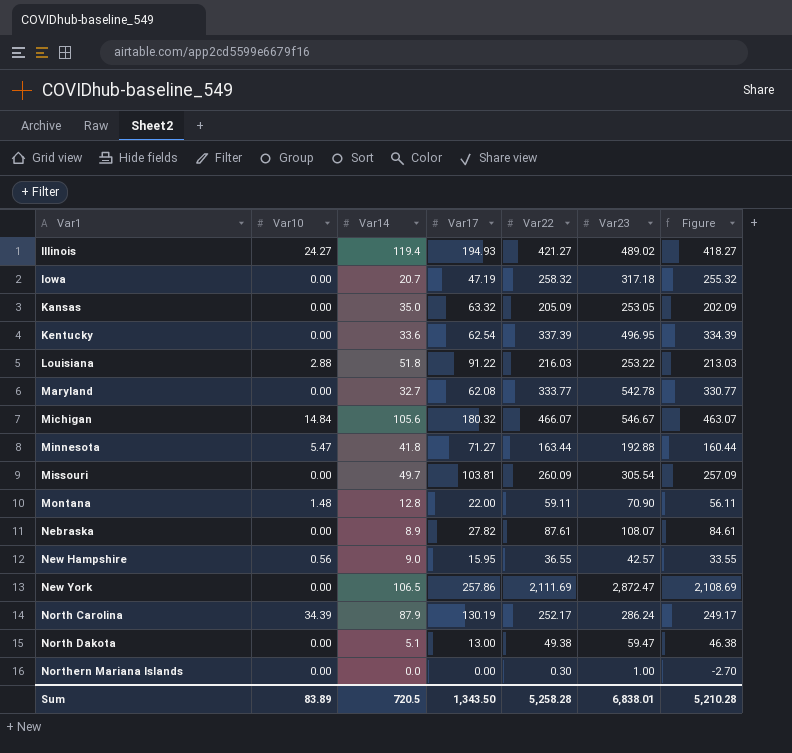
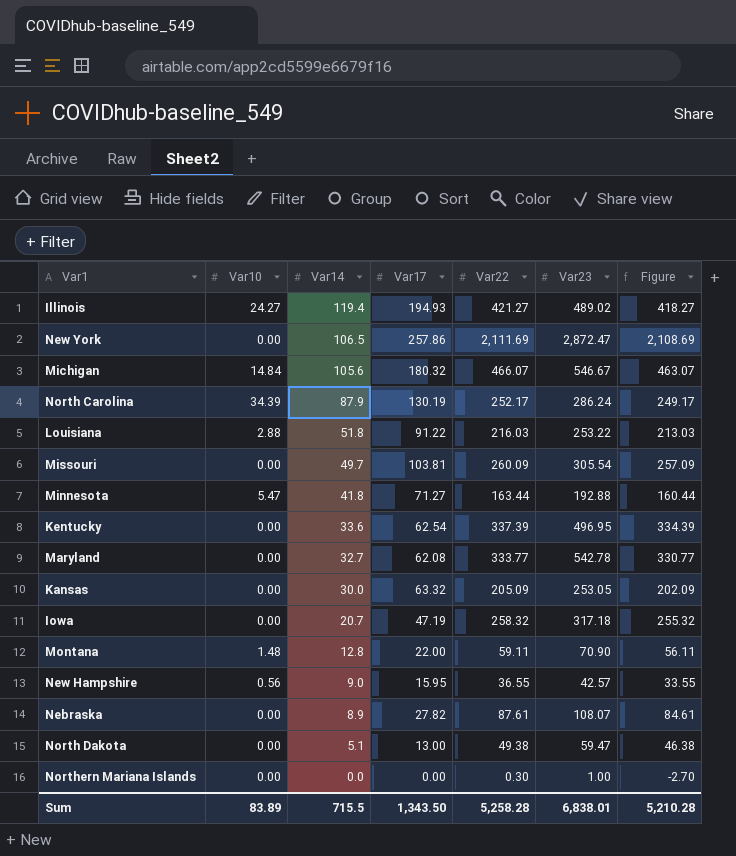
row order: Var1 ascending -> Var14 descending
Kansas | Var14: 35.0 -> 30.0
Sum | Var14: 720.5 -> 715.5

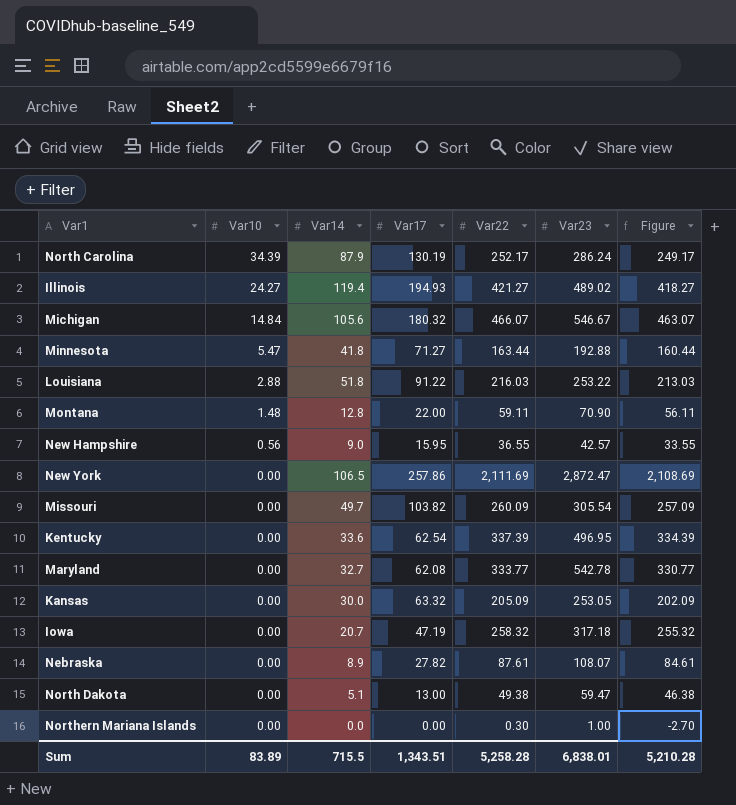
row order: Var14 descending -> Var10 descending
Missouri | Var17: 103.81 -> 103.82
Sum | Var17: 1,343.50 -> 1,343.51

